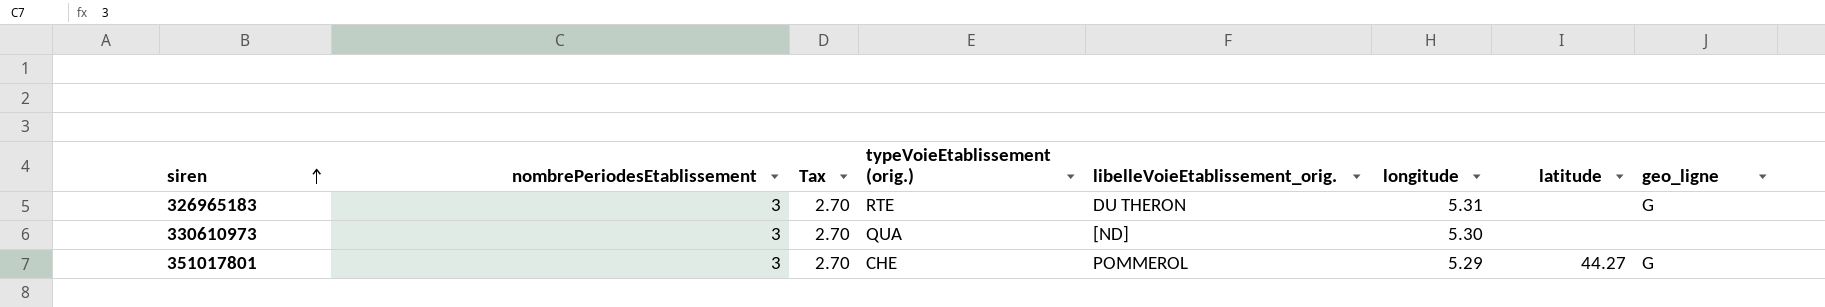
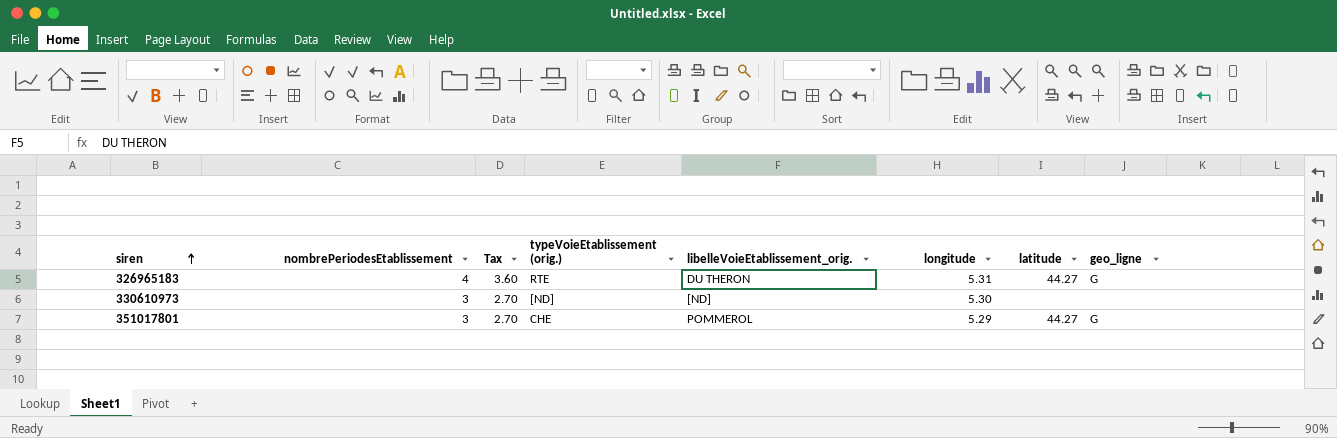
326965183 | nombrePeriodesEtablissement: 3 -> 4
326965183 | Tax: 2.70 -> 3.60
326965183 | latitude: none -> 44.27
330610973 | typeVoieEtablissement (orig.): QUA -> [ND]

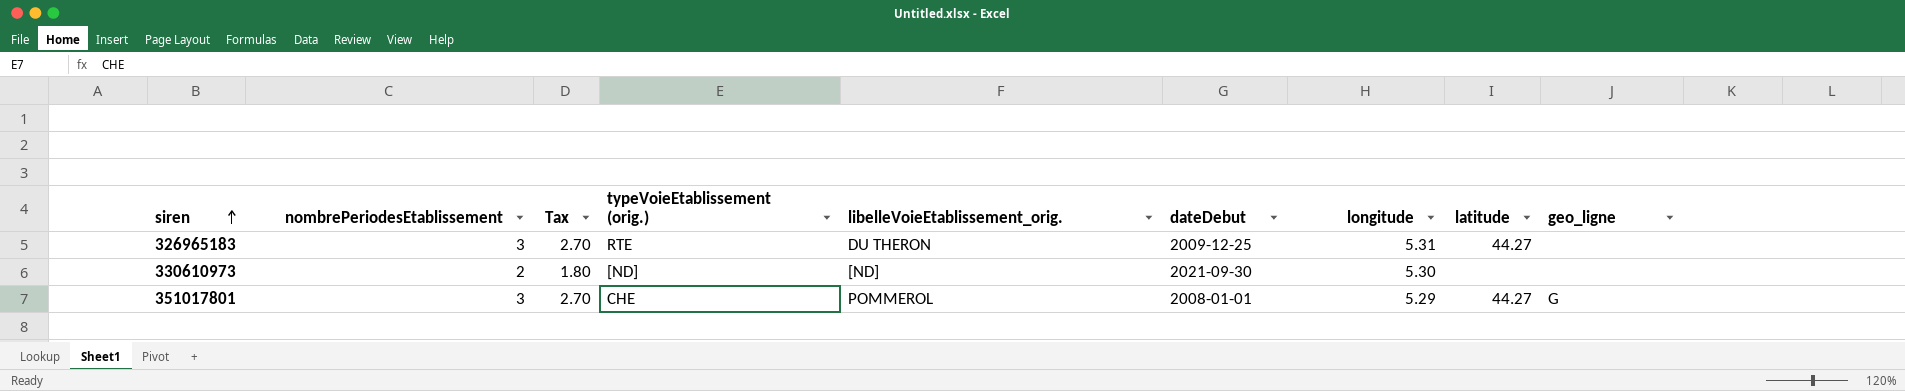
column dateDebut | position: none -> 6
326965183 | nombrePeriodesEtablissement: 4 -> 3
326965183 | Tax: 3.60 -> 2.70
326965183 | geo_ligne: G -> none
330610973 | nombrePeriodesEtablissement: 3 -> 2
330610973 | Tax: 2.70 -> 1.80

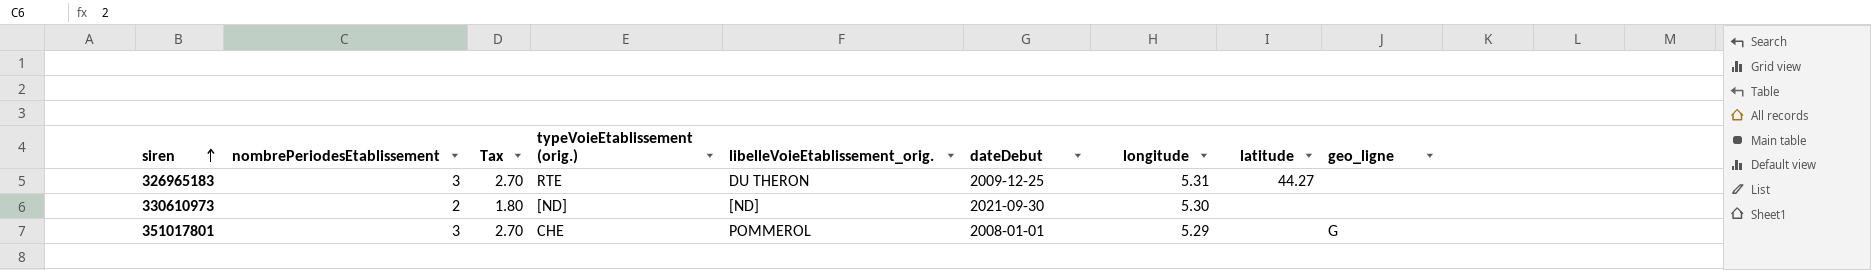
351017801 | latitude: 44.27 -> none

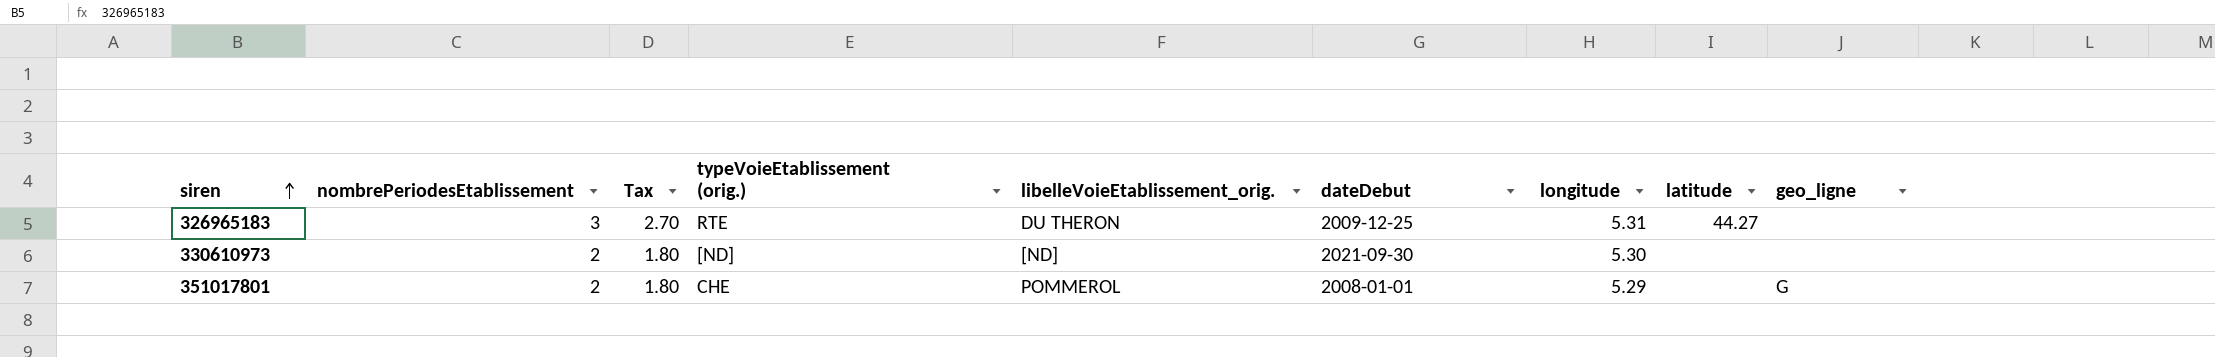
351017801 | nombrePeriodesEtablissement: 3 -> 2
351017801 | Tax: 2.70 -> 1.80

